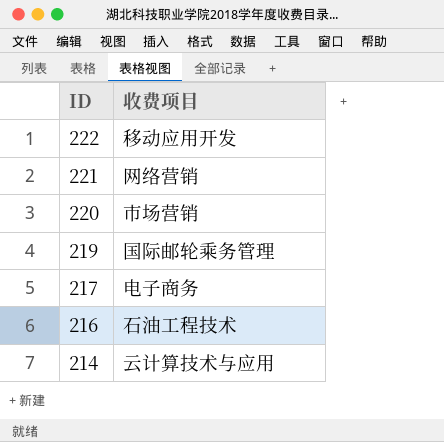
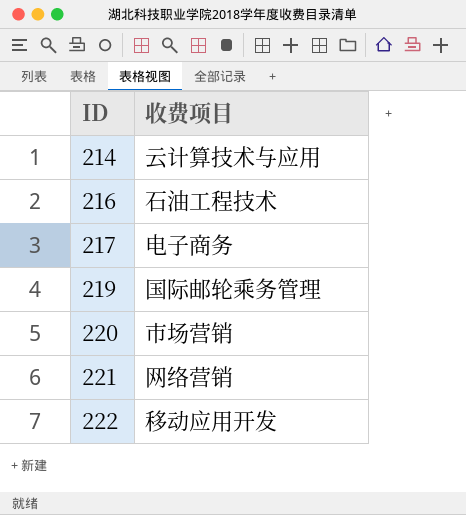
row order: ID descending -> ID ascending

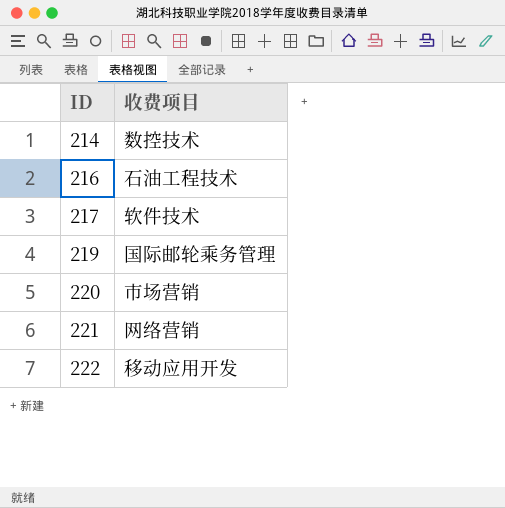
214 | 收费项目: 云计算技术与应用 -> 数控技术
217 | 收费项目: 电子商务 -> 软件技术

